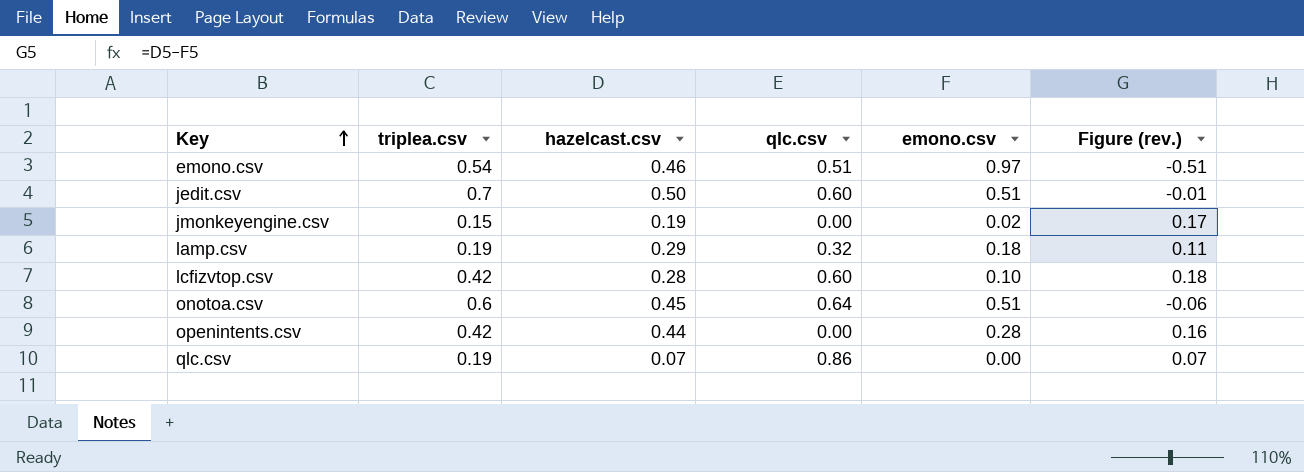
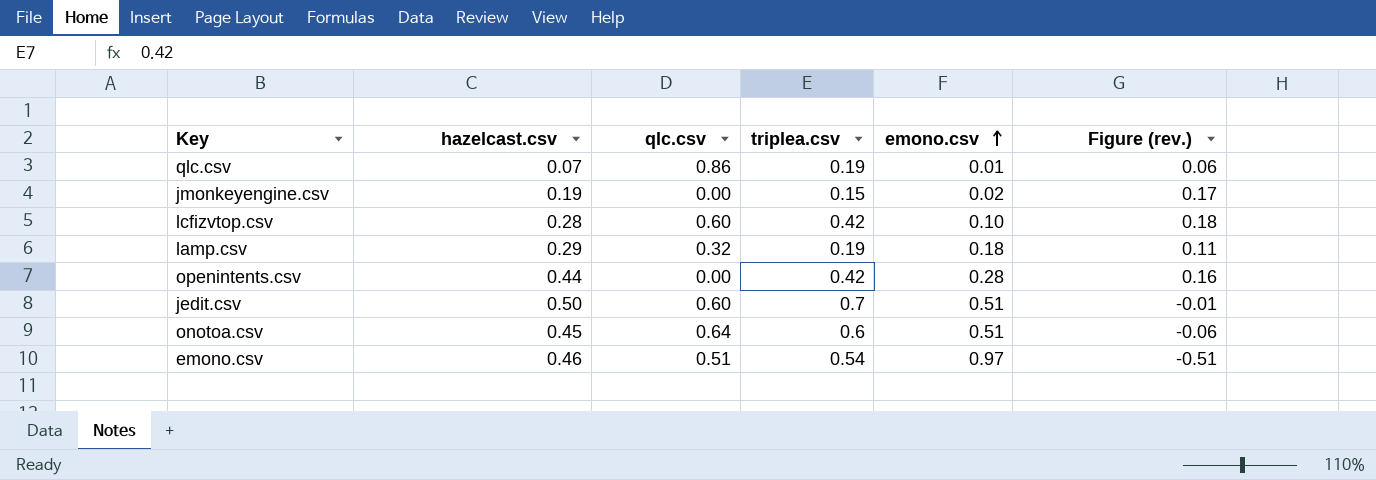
row order: Key ascending -> emono.csv ascending
column triplea.csv | position: 2 -> 4
qlc.csv | emono.csv: 0.00 -> 0.01
qlc.csv | Figure (rev.): 0.07 -> 0.06

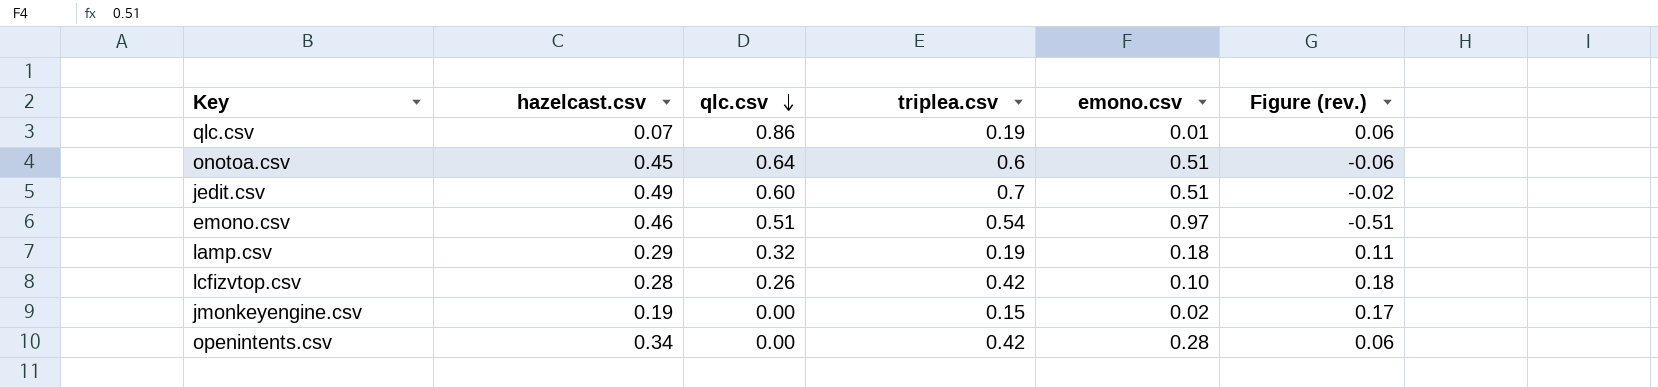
row order: emono.csv ascending -> qlc.csv descending
jedit.csv | hazelcast.csv: 0.50 -> 0.49
jedit.csv | Figure (rev.): -0.01 -> -0.02
lcfizvtop.csv | qlc.csv: 0.60 -> 0.26
openintents.csv | hazelcast.csv: 0.44 -> 0.34
openintents.csv | Figure (rev.): 0.16 -> 0.06

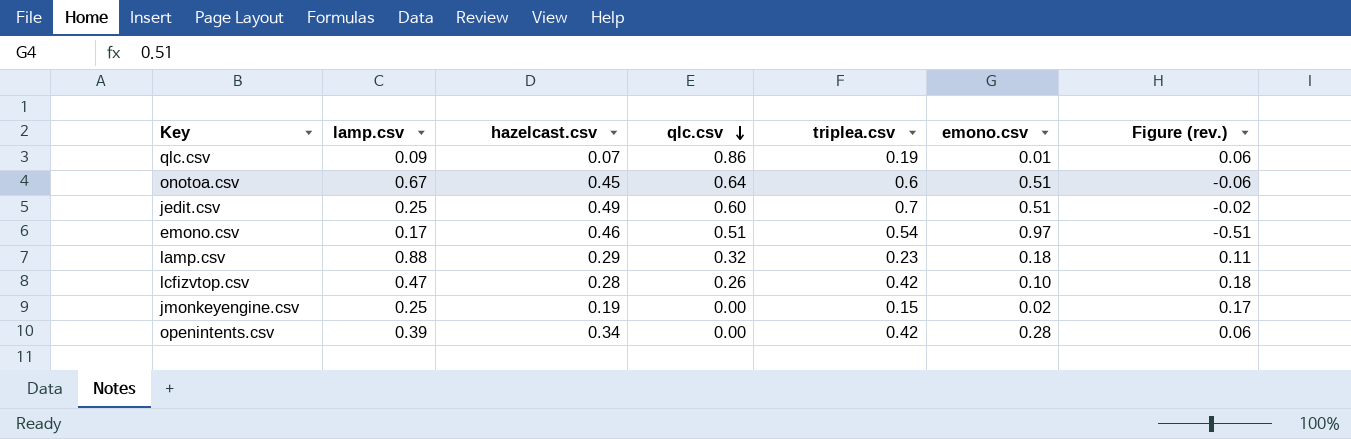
column lamp.csv | position: none -> 2
lamp.csv | triplea.csv: 0.19 -> 0.23

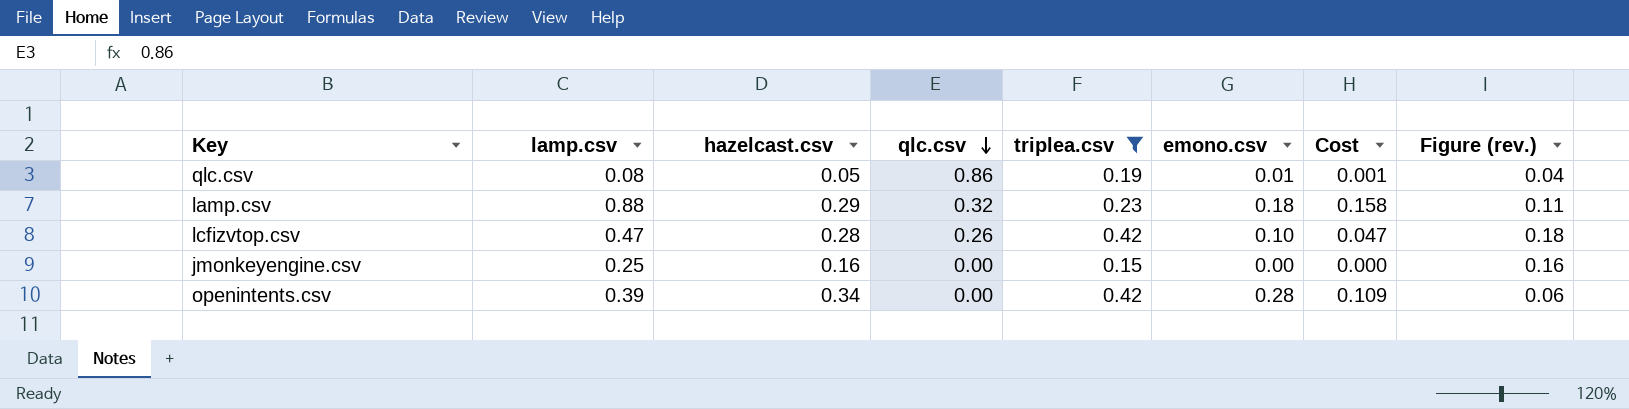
filter: none -> triplea.csv <= 0.42
column Cost | formula: none -> [lamp.csv] * [emono.csv]
qlc.csv | lamp.csv: 0.09 -> 0.08
qlc.csv | hazelcast.csv: 0.07 -> 0.05
qlc.csv | Figure (rev.): 0.06 -> 0.04
jmonkeyengine.csv | hazelcast.csv: 0.19 -> 0.16
jmonkeyengine.csv | emono.csv: 0.02 -> 0.00
jmonkeyengine.csv | Figure (rev.): 0.17 -> 0.16

